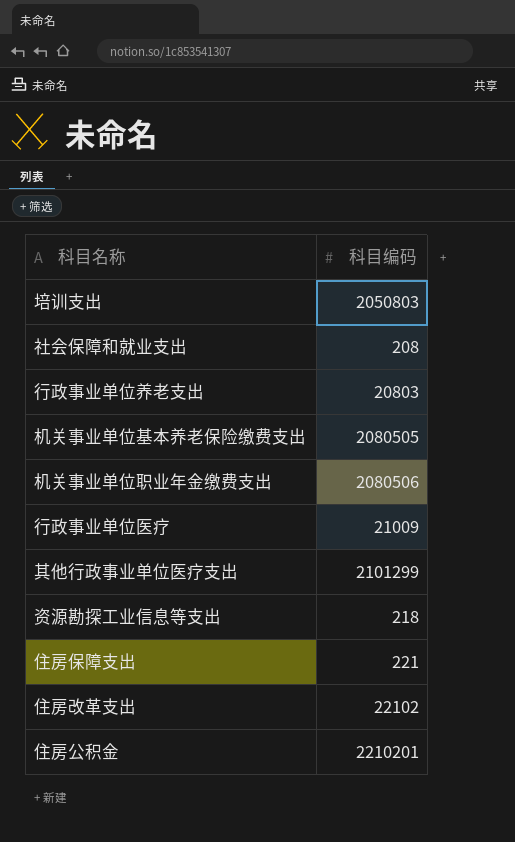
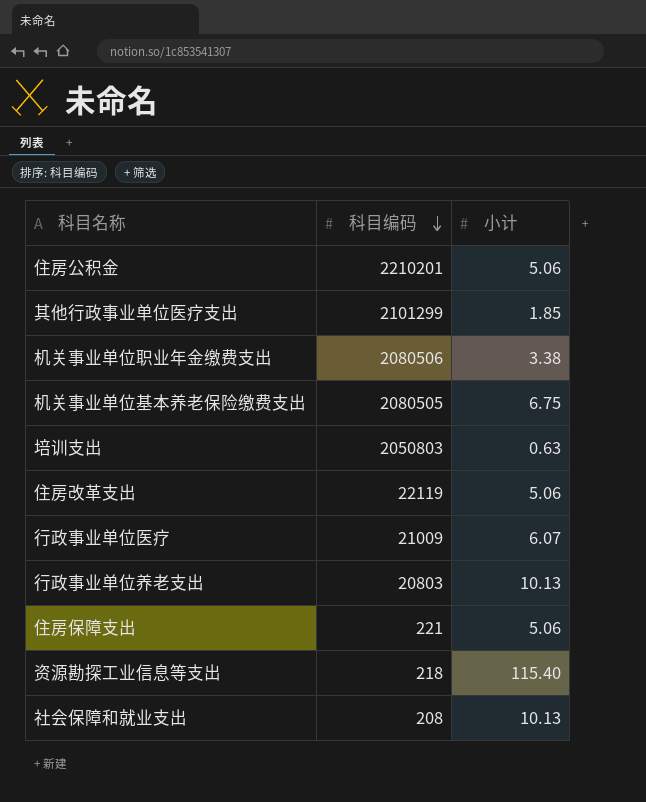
row order: none -> 科目编码 descending
column 小计 | position: none -> 3
住房改革支出 | 科目编码: 22102 -> 22119

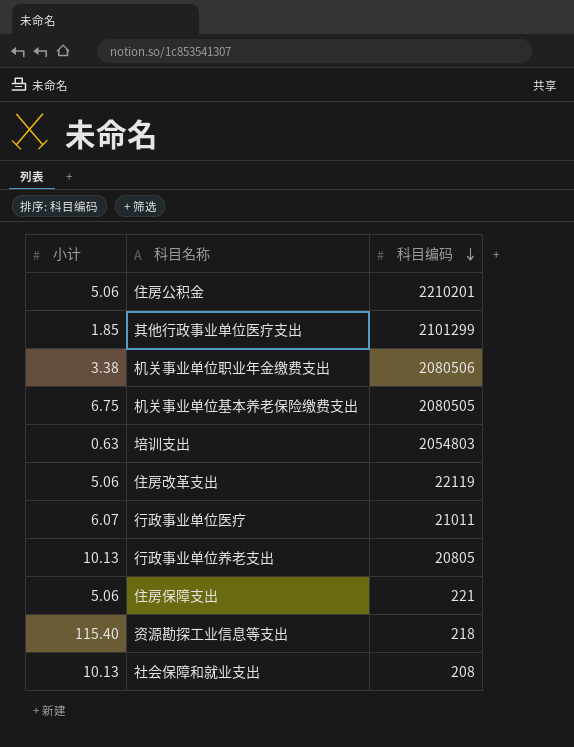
column 小计 | position: 3 -> 1
培训支出 | 科目编码: 2050803 -> 2054803
行政事业单位医疗 | 科目编码: 21009 -> 21011
行政事业单位养老支出 | 科目编码: 20803 -> 20805

